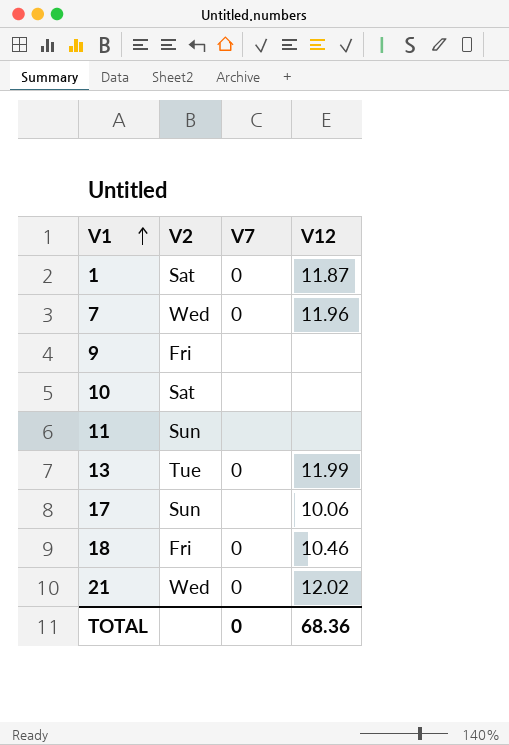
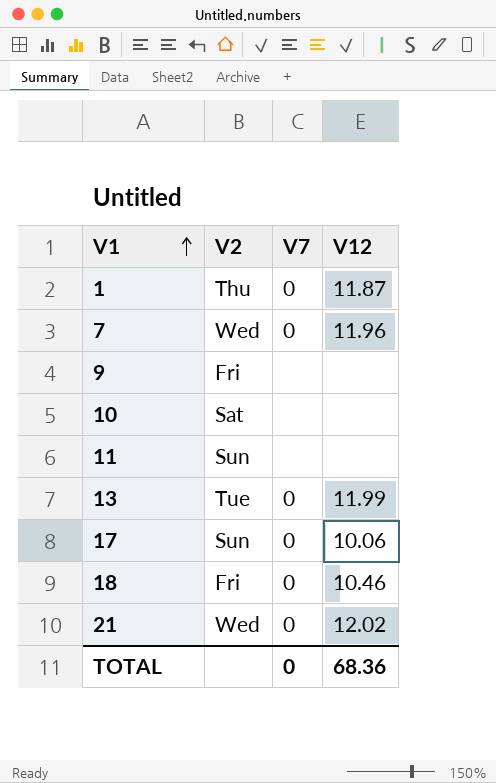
1 | V2: Sat -> Thu
17 | V7: none -> 0

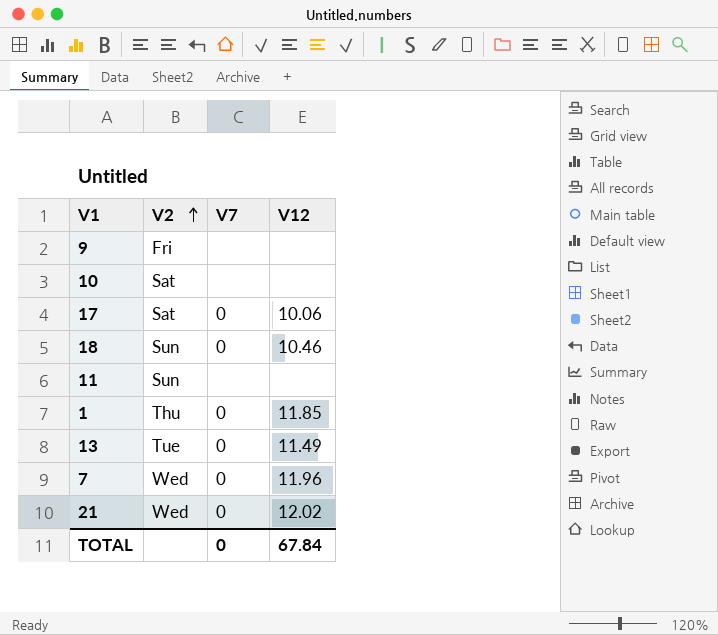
row order: V1 ascending -> V2 ascending
17 | V2: Sun -> Sat
18 | V2: Fri -> Sun
1 | V12: 11.87 -> 11.85
13 | V12: 11.99 -> 11.49
TOTAL | V12: 68.36 -> 67.84

